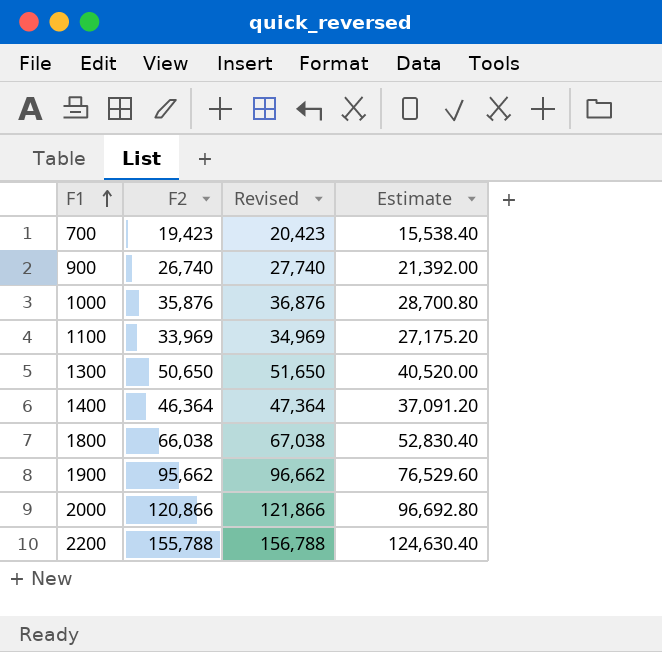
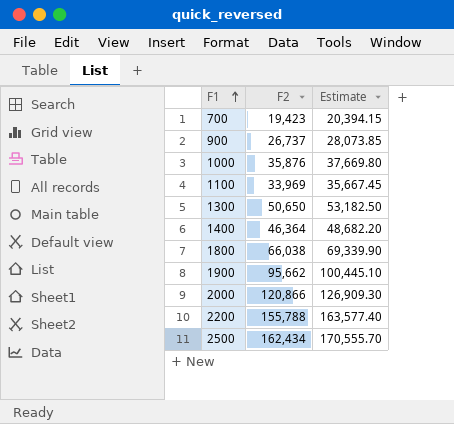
column Revised | formula: [F2] + 1000 -> none
column Estimate | formula: [F2] * 0.8 -> [F2] * 1.05
900 | F2: 26,740 -> 26,737
row 2500: none -> 162,434 | 170,555.70

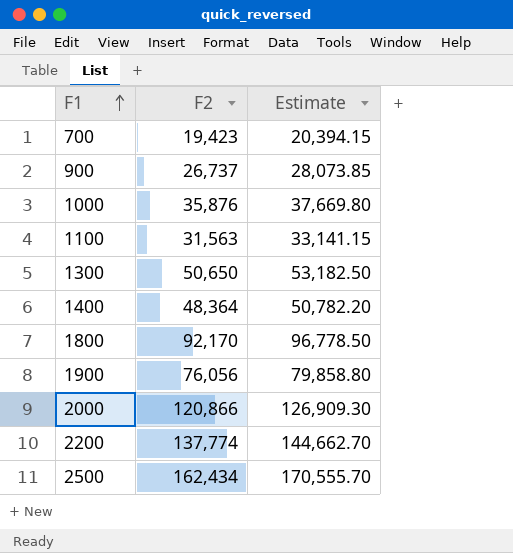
1100 | F2: 33,969 -> 31,563
1100 | Estimate: 35,667.45 -> 33,141.15
1400 | F2: 46,364 -> 48,364
1400 | Estimate: 48,682.20 -> 50,782.20
1800 | F2: 66,038 -> 92,170
1800 | Estimate: 69,339.90 -> 96,778.50
1900 | F2: 95,662 -> 76,056
1900 | Estimate: 100,445.10 -> 79,858.80
2200 | F2: 155,788 -> 137,774
2200 | Estimate: 163,577.40 -> 144,662.70

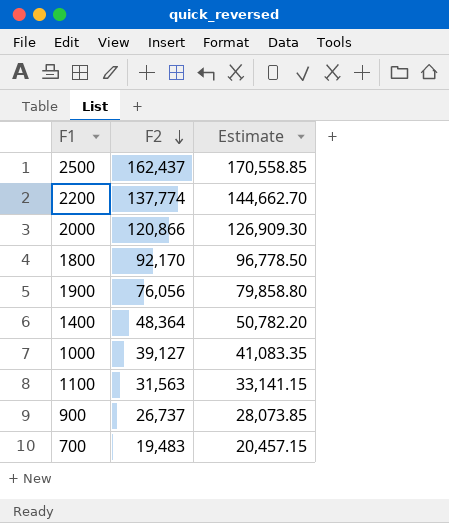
row order: F1 ascending -> F2 descending
row 1300: 50,650 | 53,182.50 -> none
2500 | F2: 162,434 -> 162,437
2500 | Estimate: 170,555.70 -> 170,558.85
1000 | F2: 35,876 -> 39,127
1000 | Estimate: 37,669.80 -> 41,083.35
700 | F2: 19,423 -> 19,483
700 | Estimate: 20,394.15 -> 20,457.15

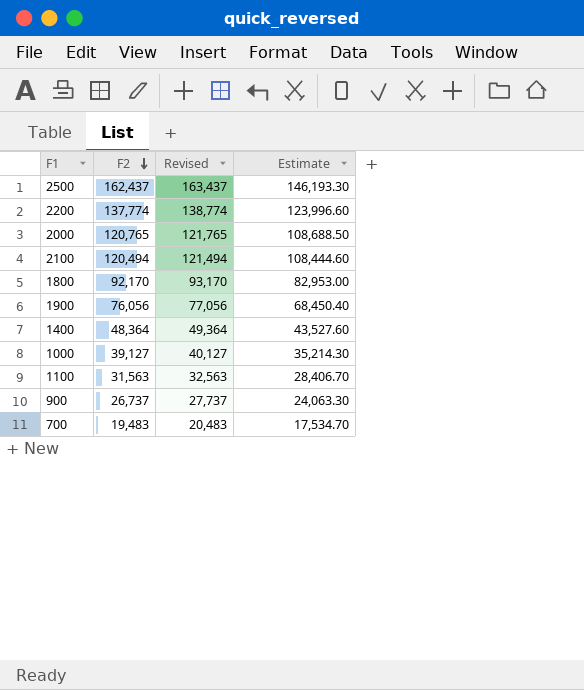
column Revised | formula: none -> [F2] + 1000
column Estimate | formula: [F2] * 1.05 -> [F2] * 0.9
2000 | F2: 120,866 -> 120,765
row 2100: none -> 120,494 | 121,494 | 108,444.60

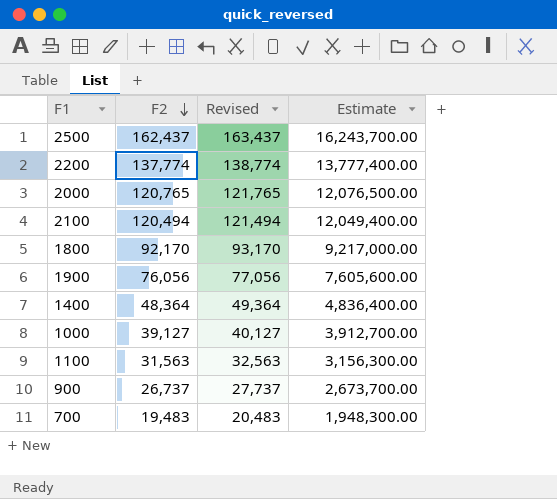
column Estimate | formula: [F2] * 0.9 -> [F2] * 100

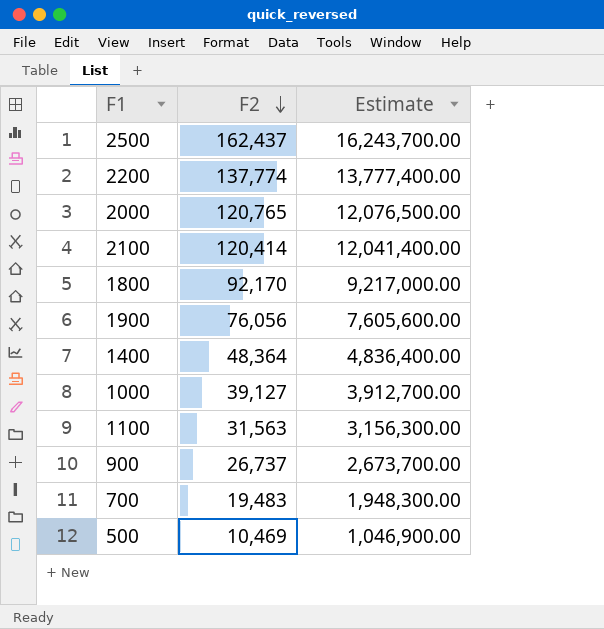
column Revised | formula: [F2] + 1000 -> none
2100 | F2: 120,494 -> 120,414
2100 | Estimate: 12,049,400.00 -> 12,041,400.00
row 500: none -> 10,469 | 1,046,900.00

